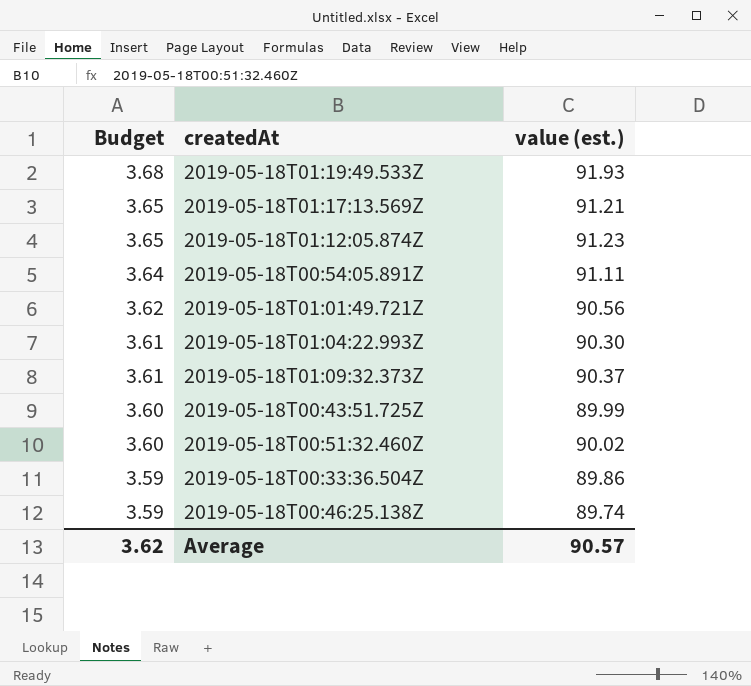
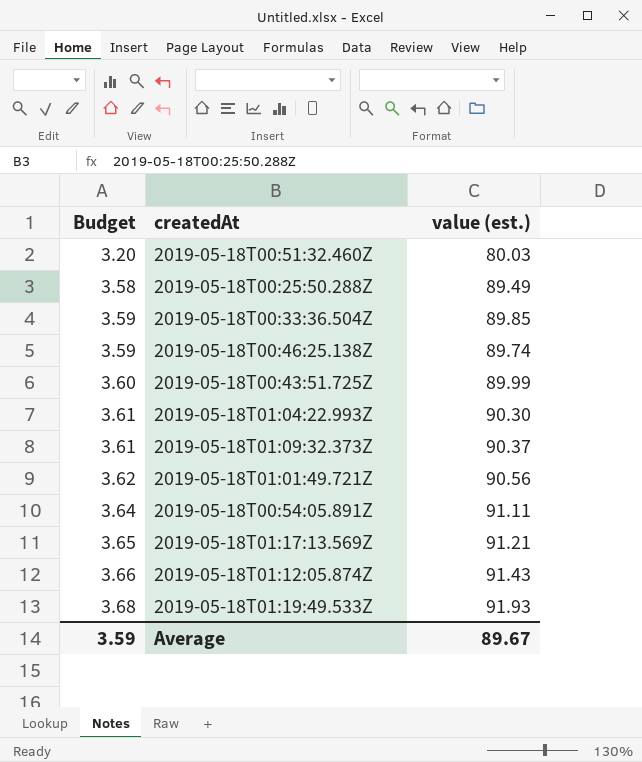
row order: Budget descending -> Budget ascending
2019-05-18T00:51:32.460Z | Budget: 3.60 -> 3.20
2019-05-18T00:51:32.460Z | value (est.): 90.02 -> 80.03
row 2019-05-18T00:25:50.288Z: none -> 3.58 | 89.49
2019-05-18T00:33:36.504Z | value (est.): 89.86 -> 89.85
2019-05-18T01:12:05.874Z | Budget: 3.65 -> 3.66
2019-05-18T01:12:05.874Z | value (est.): 91.23 -> 91.43
Average | Budget: 3.62 -> 3.59
Average | value (est.): 90.57 -> 89.67

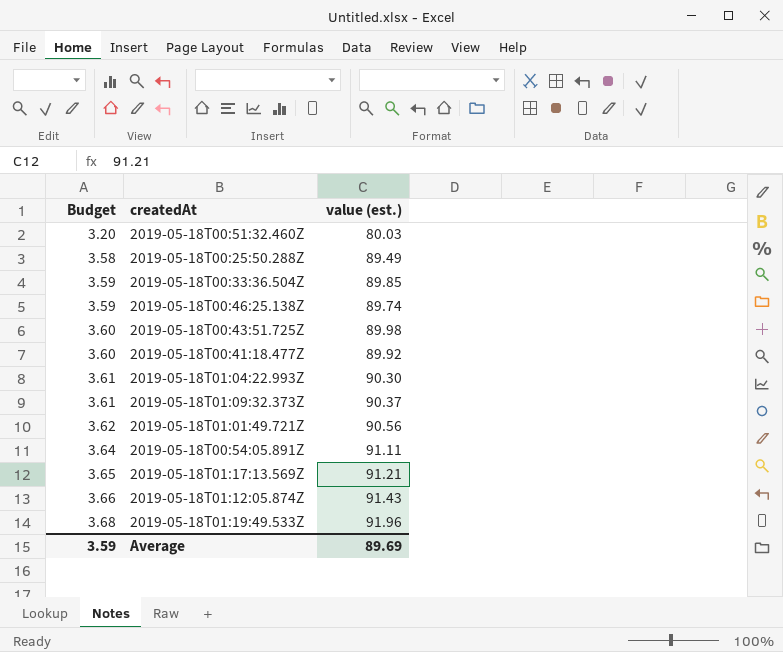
2019-05-18T00:43:51.725Z | value (est.): 89.99 -> 89.98
row 2019-05-18T00:41:18.477Z: none -> 3.60 | 89.92
2019-05-18T01:19:49.533Z | value (est.): 91.93 -> 91.96
Average | value (est.): 89.67 -> 89.69

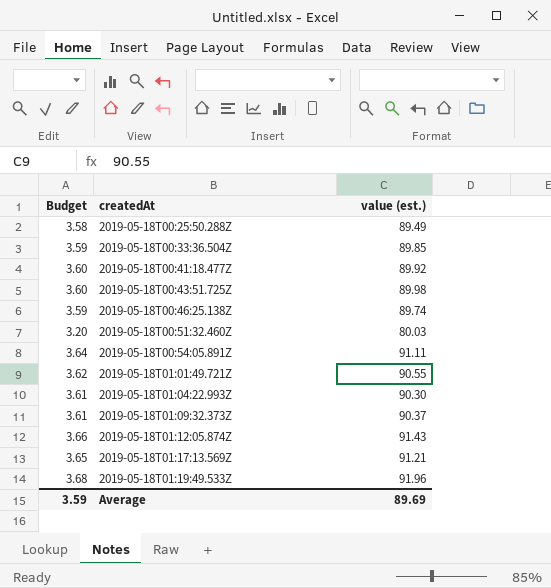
row order: Budget ascending -> createdAt ascending
2019-05-18T01:01:49.721Z | value (est.): 90.56 -> 90.55

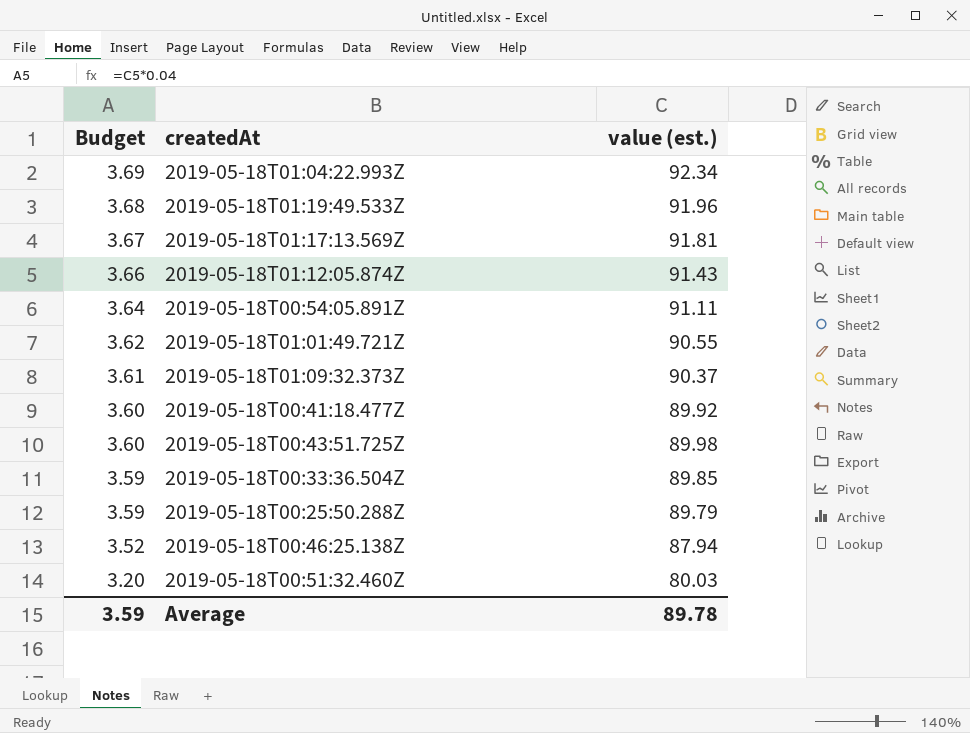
row order: createdAt ascending -> Budget descending
2019-05-18T01:04:22.993Z | Budget: 3.61 -> 3.69
2019-05-18T01:04:22.993Z | value (est.): 90.30 -> 92.34
2019-05-18T01:17:13.569Z | Budget: 3.65 -> 3.67
2019-05-18T01:17:13.569Z | value (est.): 91.21 -> 91.81
2019-05-18T00:25:50.288Z | Budget: 3.58 -> 3.59
2019-05-18T00:25:50.288Z | value (est.): 89.49 -> 89.79
2019-05-18T00:46:25.138Z | Budget: 3.59 -> 3.52
2019-05-18T00:46:25.138Z | value (est.): 89.74 -> 87.94
Average | value (est.): 89.69 -> 89.78

